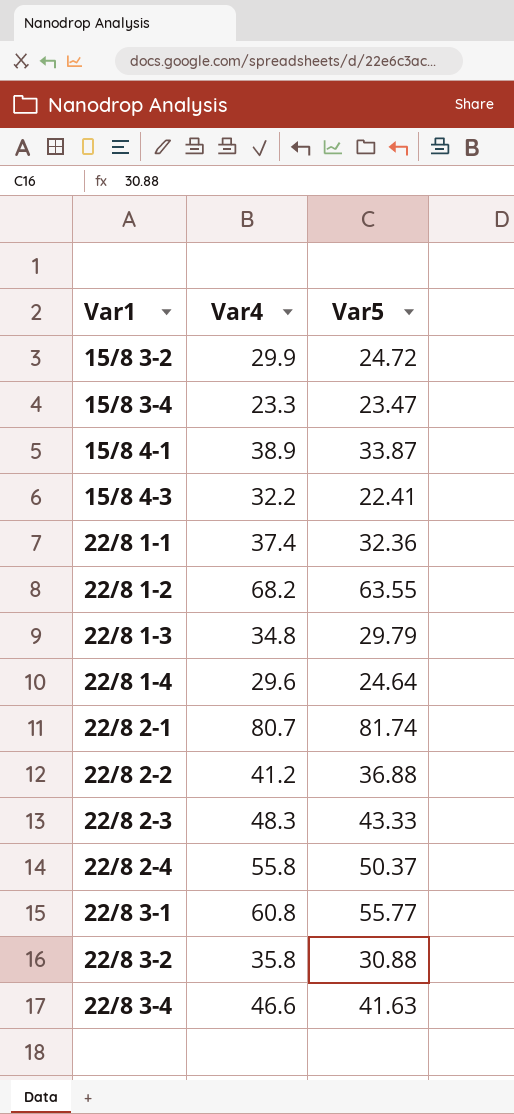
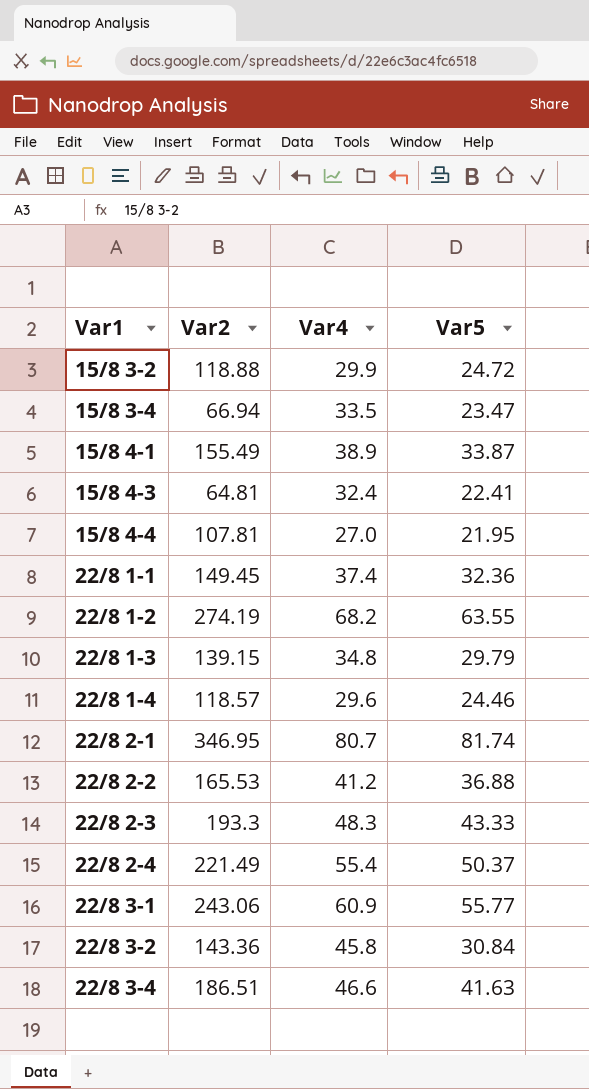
column Var2 | position: none -> 2
15/8 3-4 | Var4: 23.3 -> 33.5
15/8 4-3 | Var4: 32.2 -> 32.4
row 15/8 4-4: none -> 107.81 | 27.0 | 21.95
22/8 1-4 | Var5: 24.64 -> 24.46
22/8 2-4 | Var4: 55.8 -> 55.4
22/8 3-1 | Var4: 60.8 -> 60.9
22/8 3-2 | Var4: 35.8 -> 45.8
22/8 3-2 | Var5: 30.88 -> 30.84

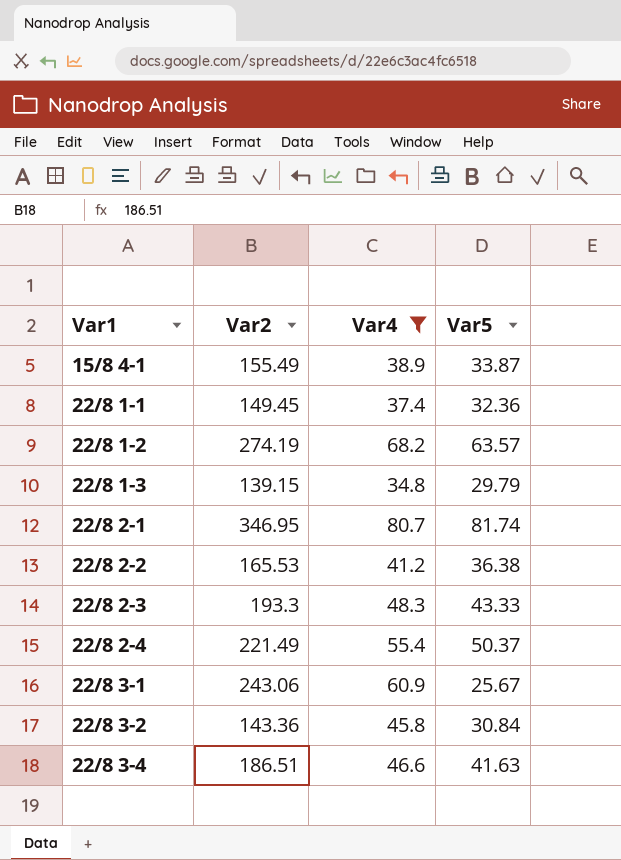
filter: none -> Var4 >= 34.8
22/8 1-2 | Var5: 63.55 -> 63.57
22/8 2-2 | Var5: 36.88 -> 36.38
22/8 3-1 | Var5: 55.77 -> 25.67

